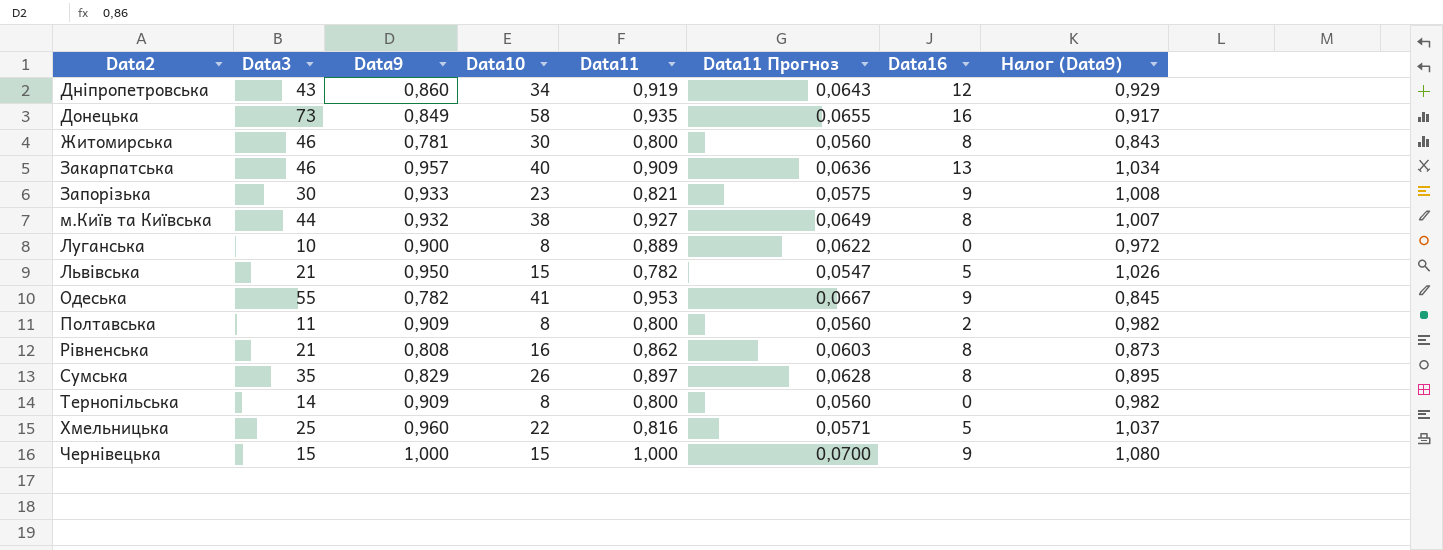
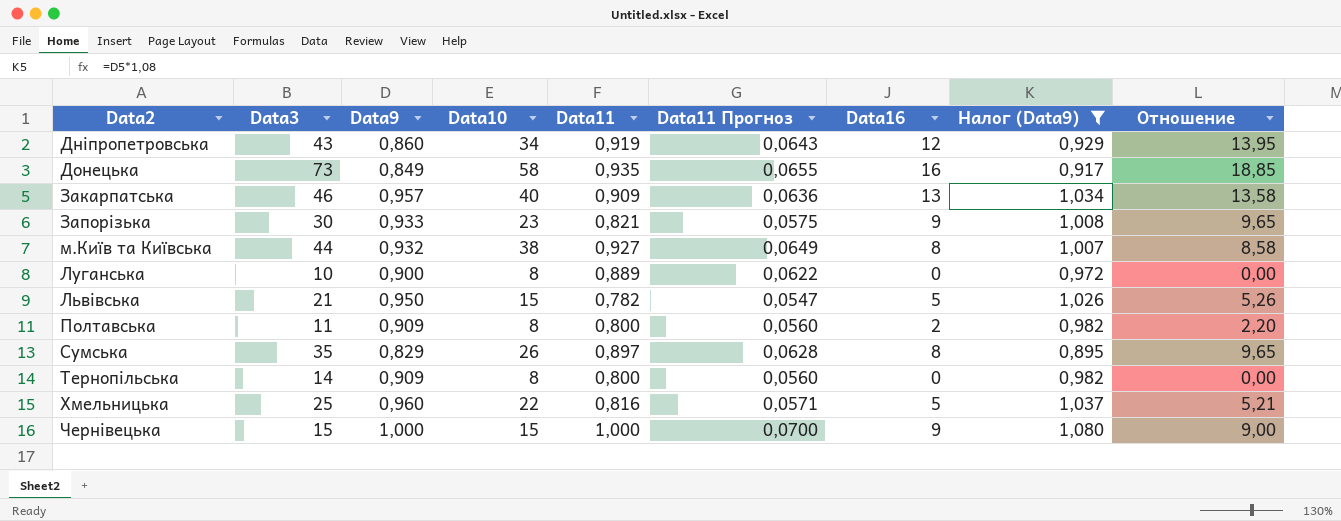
filter: none -> Налог (Data9) >= 0,895
column Отношение | formula: none -> [Data16] / [Data9]

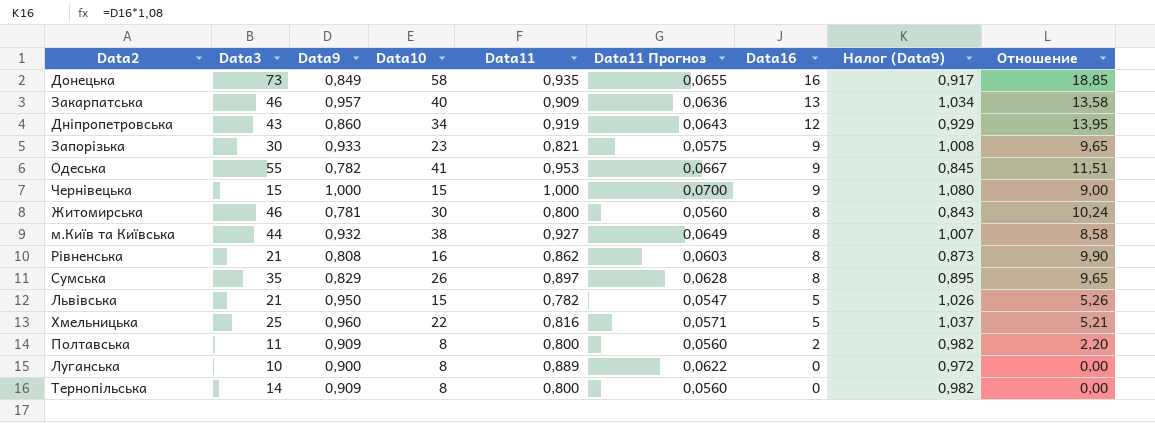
filter: Налог (Data9) >= 0,895 -> none
row order: none -> Data16 descending

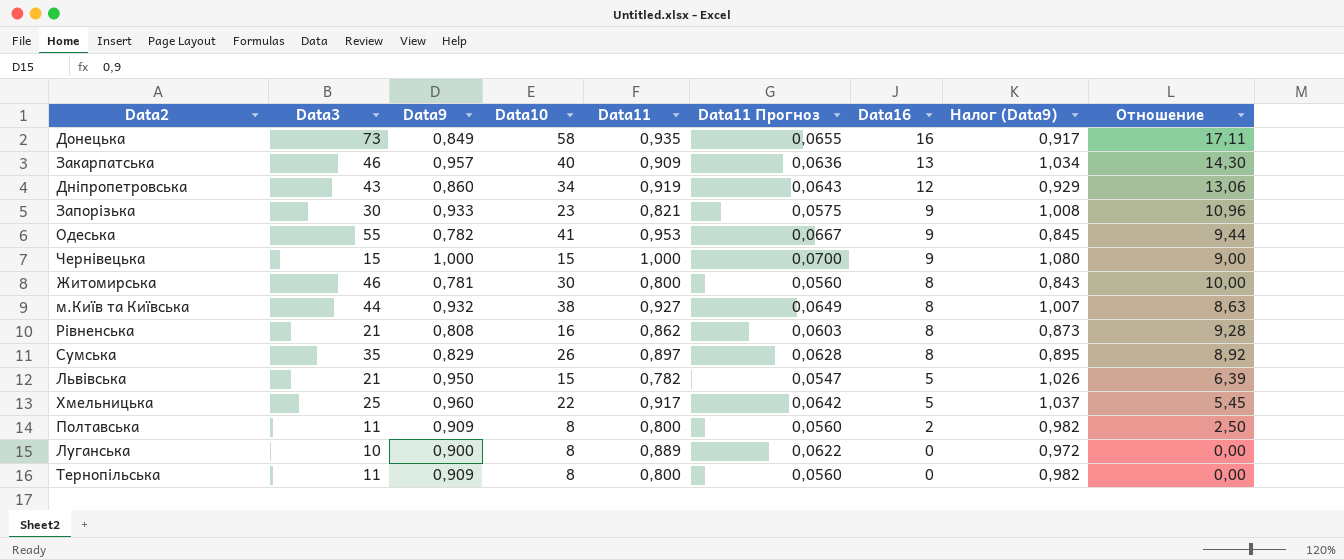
column Отношение | formula: [Data16] / [Data9] -> [Data16] / [Data11]
Хмельницька | Data11: 0,816 -> 0,917
Хмельницька | Data11 Прогноз: 0,0571 -> 0,0642
Тернопільська | Data3: 14 -> 11

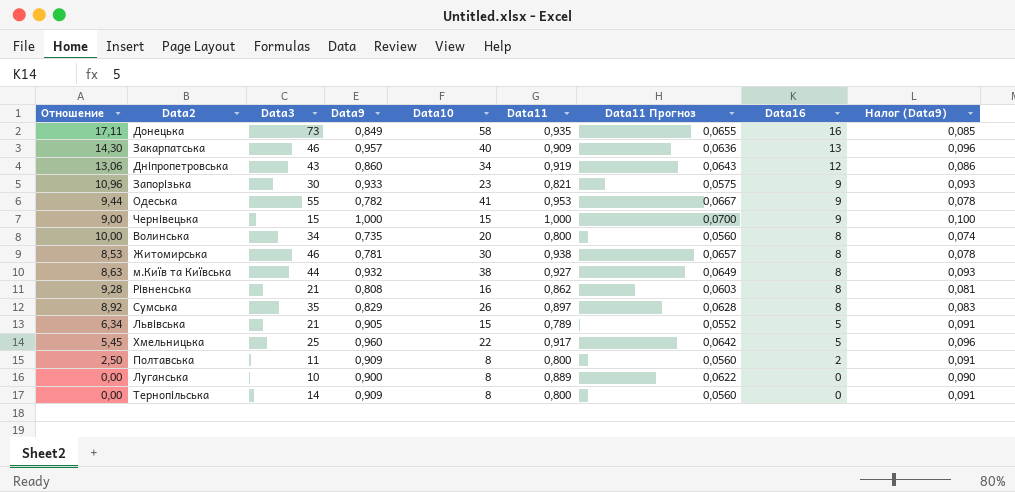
column Отношение | position: 9 -> 1
column Налог (Data9) | formula: [Data9] * 1,08 -> [Data9] * 0,1
row Волинська: none -> 10,00 | 34 | 0,735 | 20 | 0,800 | 0,0560 | 8 | 0,074
Житомирська | Отношение: 10,00 -> 8,53
Житомирська | Data11: 0,800 -> 0,938
Житомирська | Data11 Прогноз: 0,0560 -> 0,0657
Львівська | Отношение: 6,39 -> 6,34
Львівська | Data9: 0,950 -> 0,905
Львівська | Data11: 0,782 -> 0,789
Львівська | Data11 Прогноз: 0,0547 -> 0,0552
Тернопільська | Data3: 11 -> 14

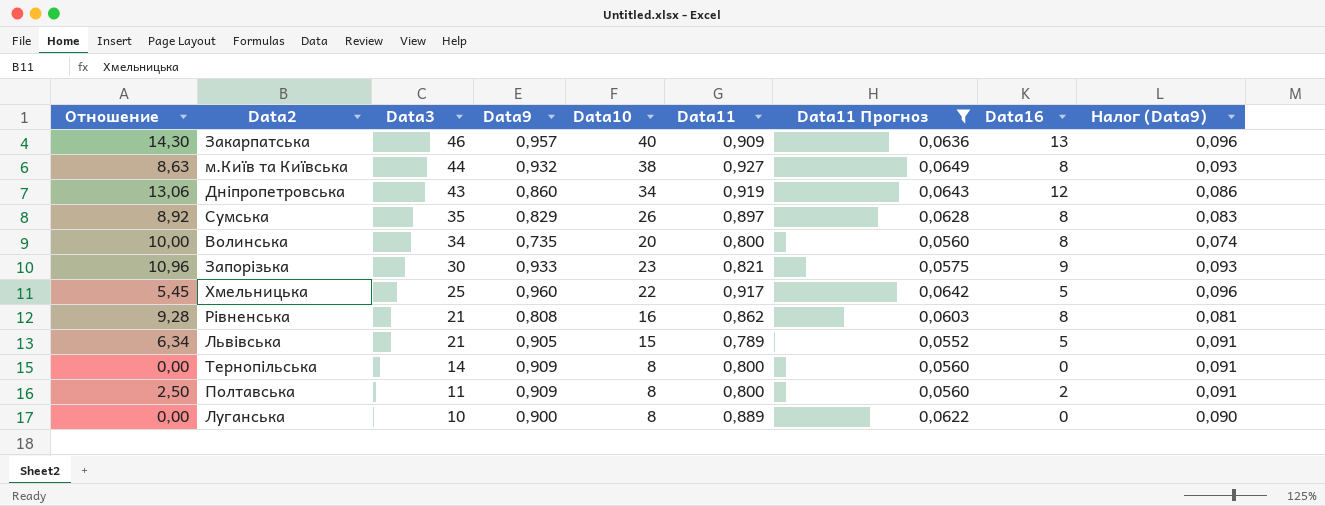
filter: none -> Data11 Прогноз <= 0,0649
row order: Data16 descending -> Data3 descending

